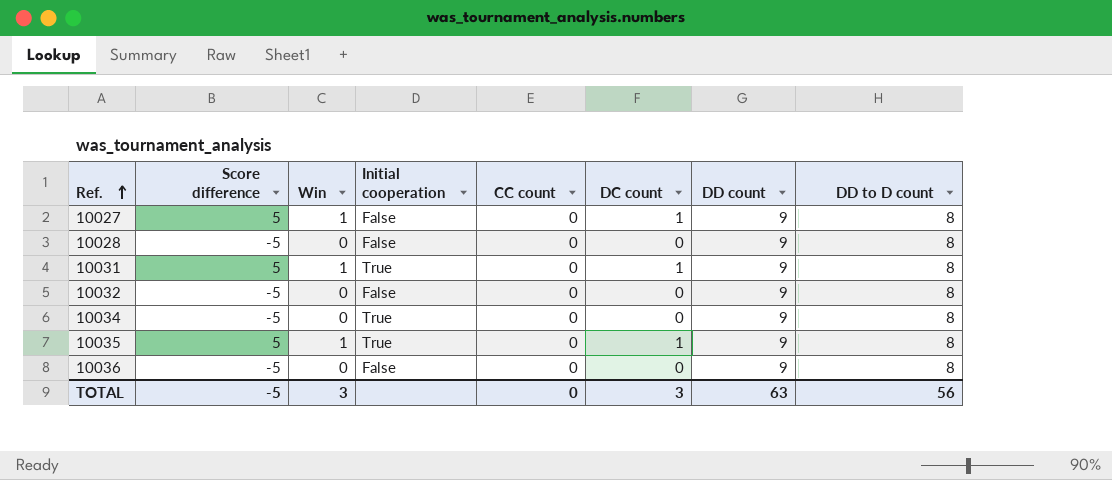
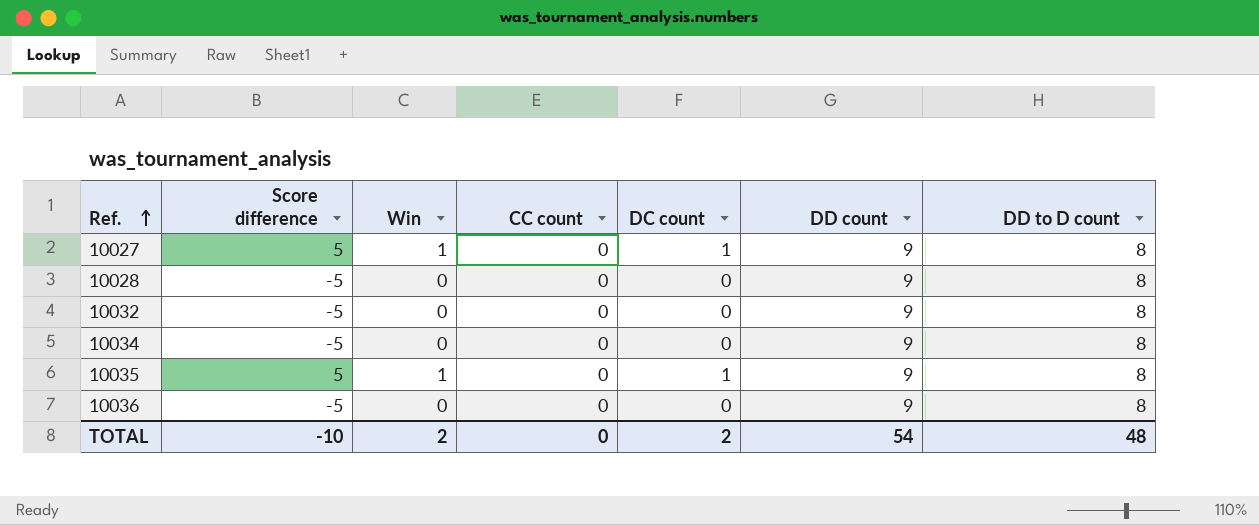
column Initial cooperation | position: 4 -> none
row 10031: 5 | 1 | True | 0 | 1 | 9 | 8 -> none
TOTAL | Score difference: -5 -> -10
TOTAL | Win: 3 -> 2
TOTAL | DC count: 3 -> 2
TOTAL | DD count: 63 -> 54
TOTAL | DD to D count: 56 -> 48

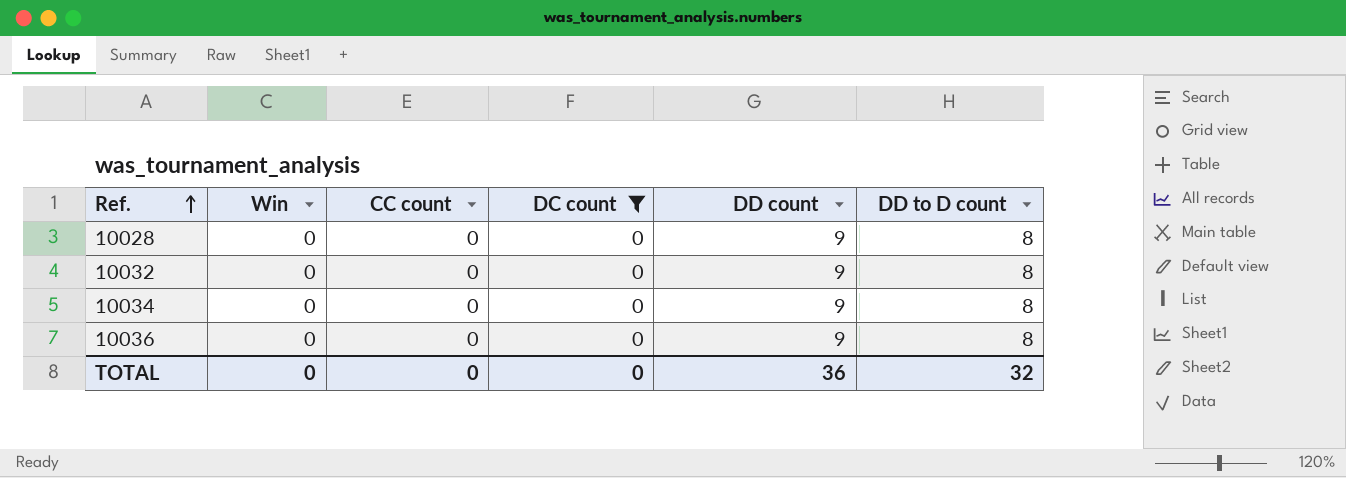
filter: none -> DC count = 0
column Score difference | position: 2 -> none
TOTAL | Win: 2 -> 0
TOTAL | DC count: 2 -> 0
TOTAL | DD count: 54 -> 36
TOTAL | DD to D count: 48 -> 32

